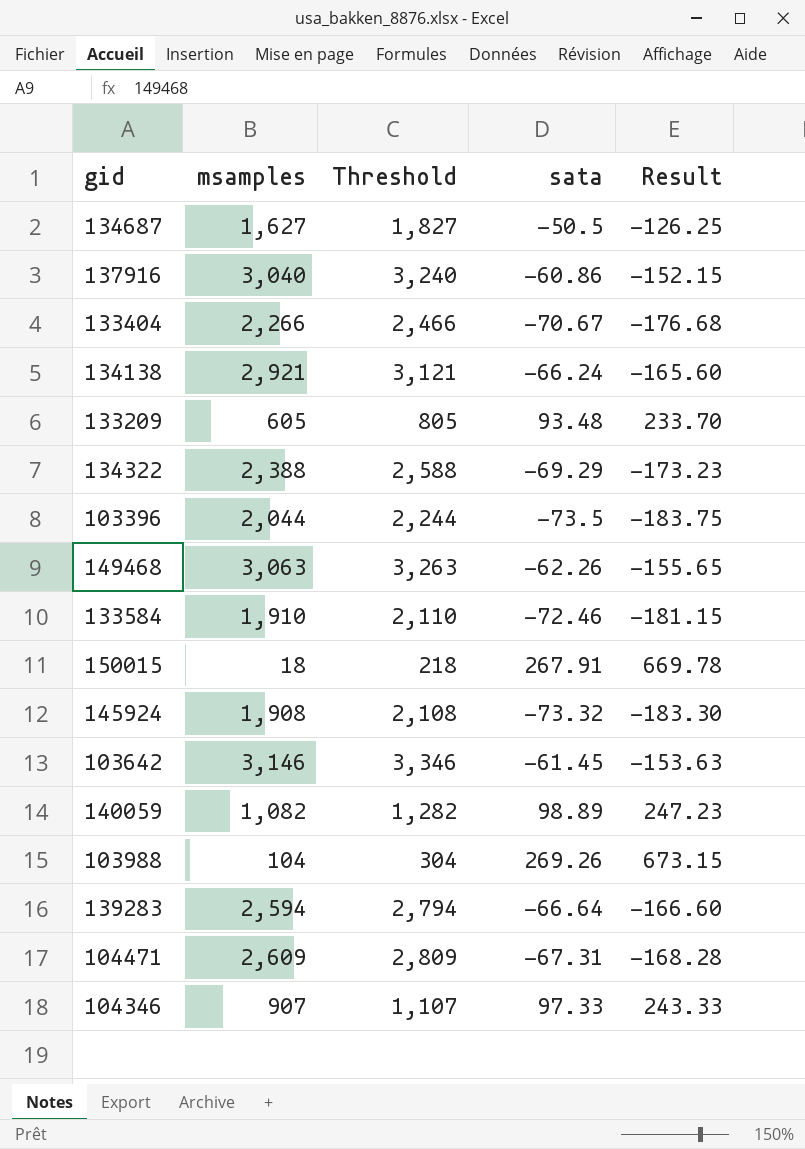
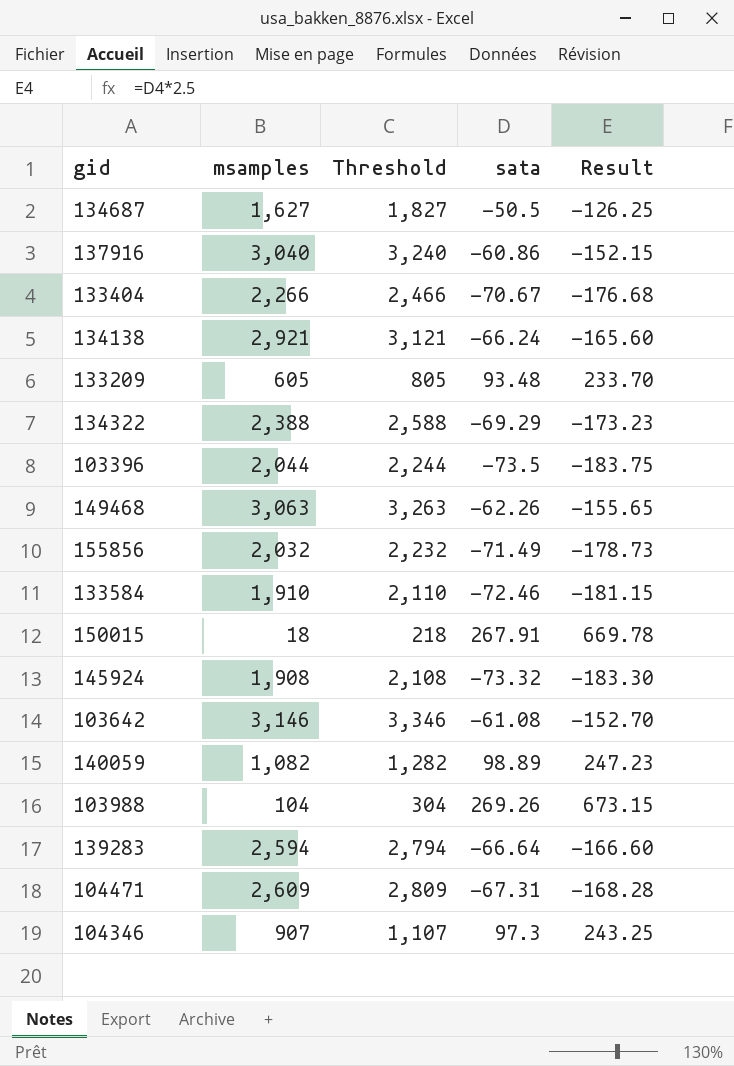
row 155856: none -> 2,032 | 2,232 | -71.49 | -178.73
103642 | sata: -61.45 -> -61.08
103642 | Result: -153.63 -> -152.70
104346 | sata: 97.33 -> 97.3
104346 | Result: 243.33 -> 243.25

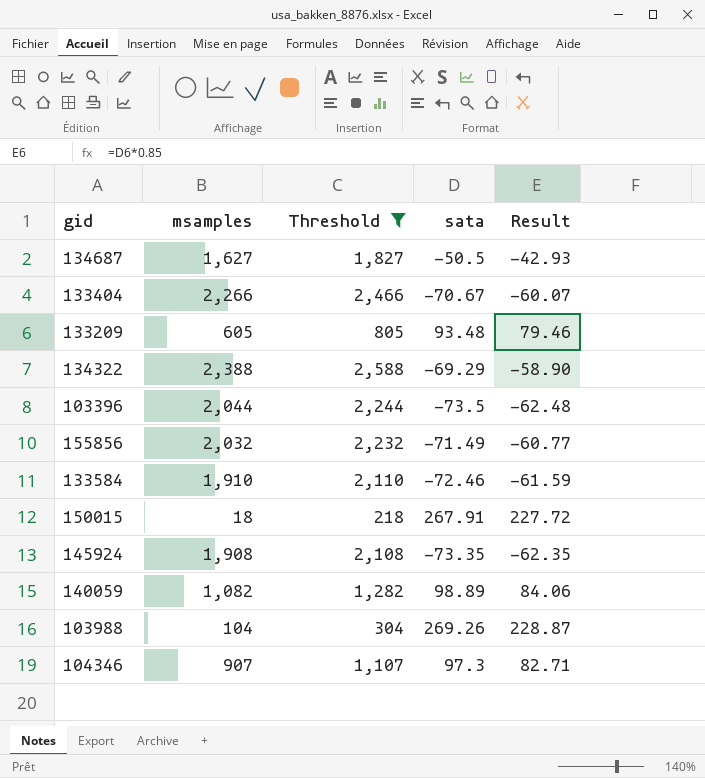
filter: none -> Threshold <= 2,588
column Result | formula: [sata] * 2.5 -> [sata] * 0.85
145924 | sata: -73.32 -> -73.35

